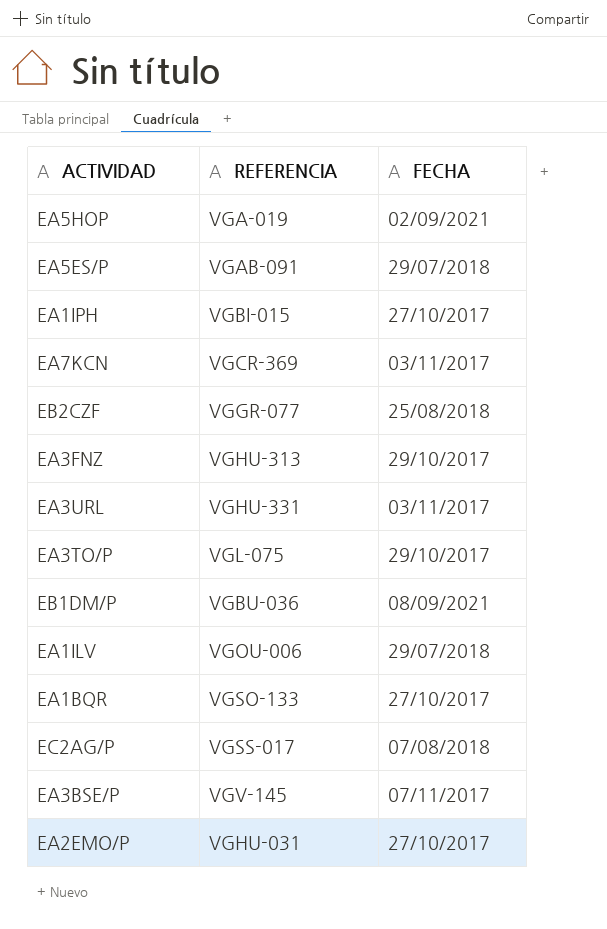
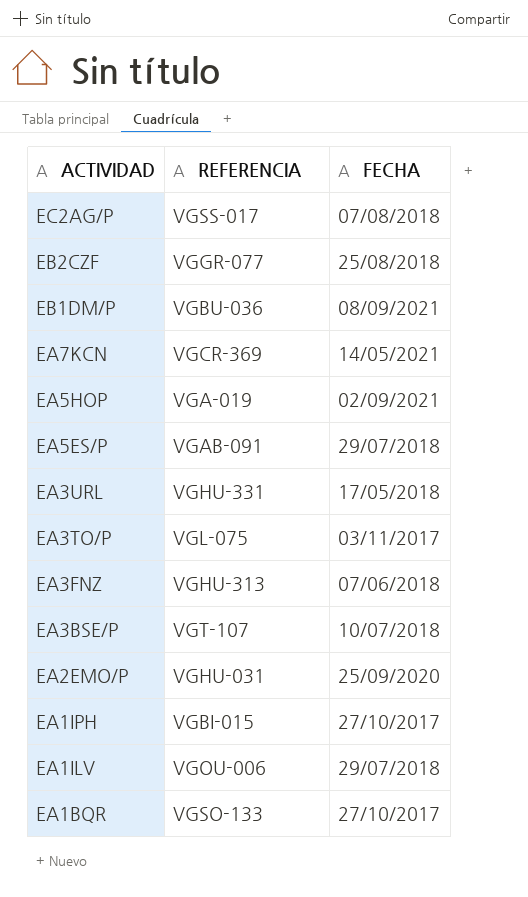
row order: none -> ACTIVIDAD descending
EA7KCN | FECHA: 03/11/2017 -> 14/05/2021
EA3URL | FECHA: 03/11/2017 -> 17/05/2018
EA3TO/P | FECHA: 29/10/2017 -> 03/11/2017
EA3FNZ | FECHA: 29/10/2017 -> 07/06/2018
EA3BSE/P | REFERENCIA: VGV-145 -> VGT-107
EA3BSE/P | FECHA: 07/11/2017 -> 10/07/2018
EA2EMO/P | FECHA: 27/10/2017 -> 25/09/2020

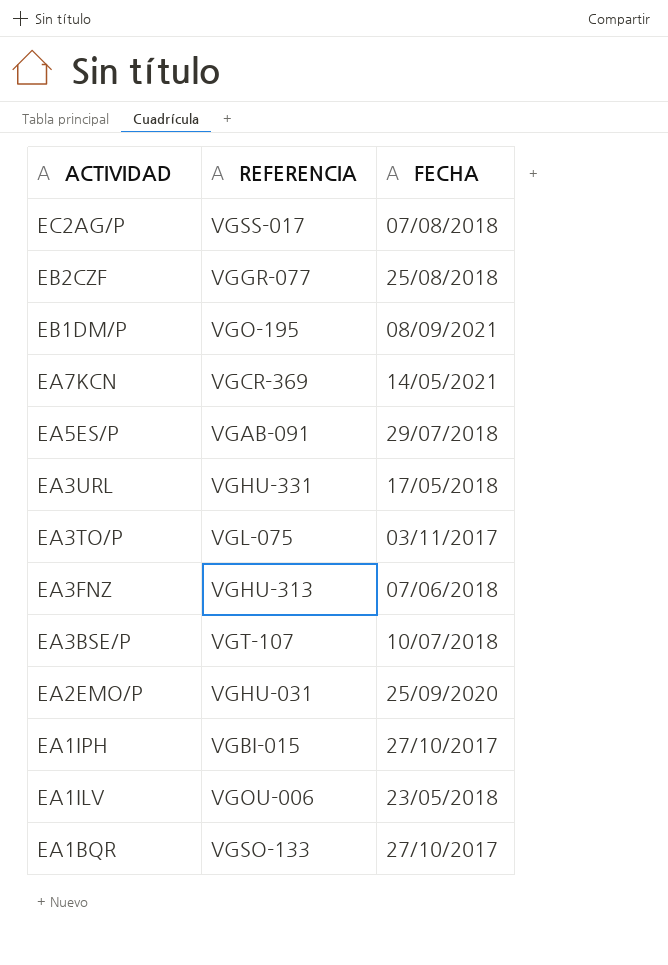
row EA5HOP: VGA-019 | 02/09/2021 -> none
EB1DM/P | REFERENCIA: VGBU-036 -> VGO-195
EA1ILV | FECHA: 29/07/2018 -> 23/05/2018

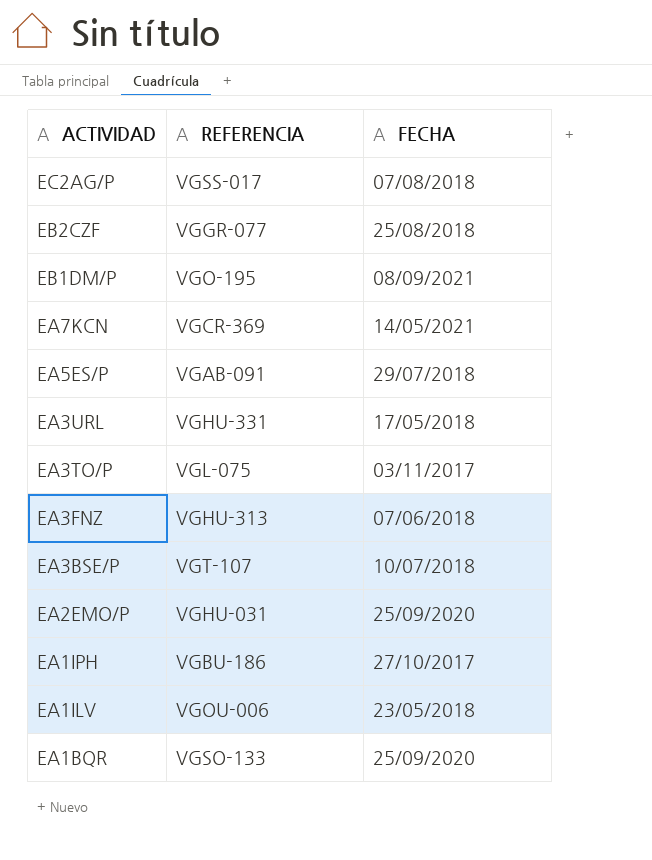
EA1IPH | REFERENCIA: VGBI-015 -> VGBU-186
EA1BQR | FECHA: 27/10/2017 -> 25/09/2020

